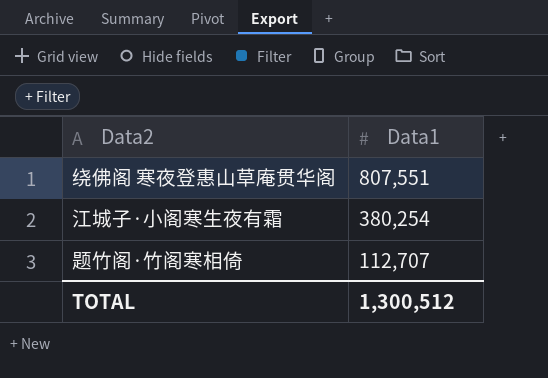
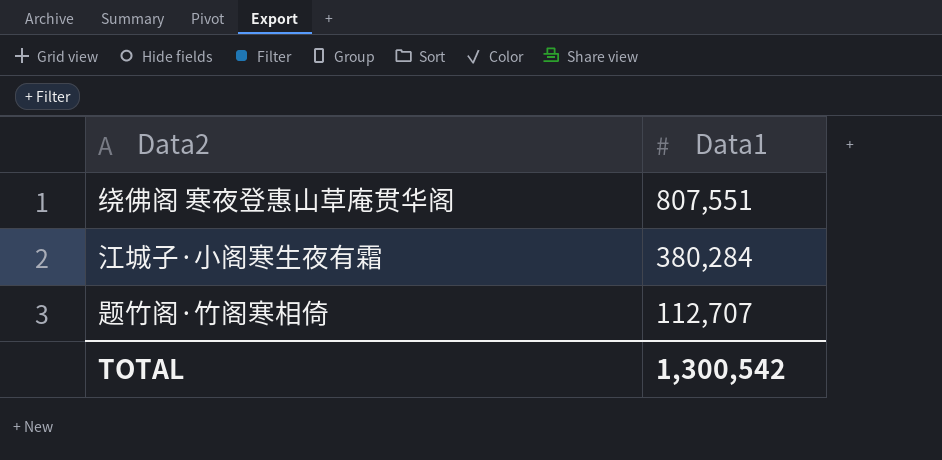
江城子·小阁寒生夜有霜 | Data1: 380,254 -> 380,284
TOTAL | Data1: 1,300,512 -> 1,300,542

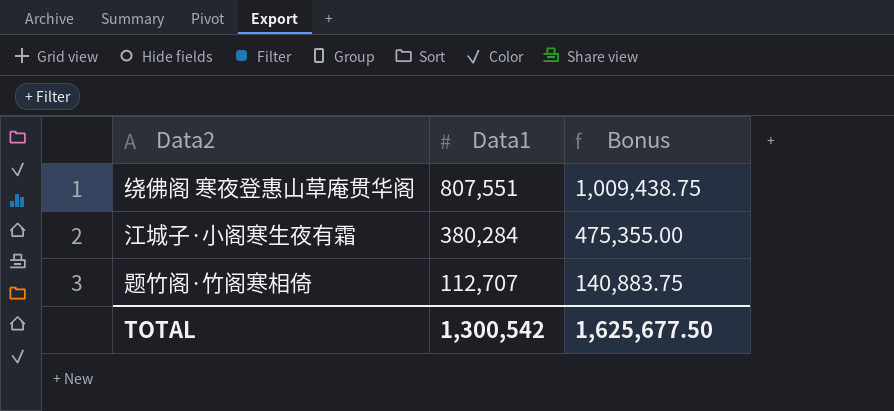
column Bonus | formula: none -> [Data1] * 1.25

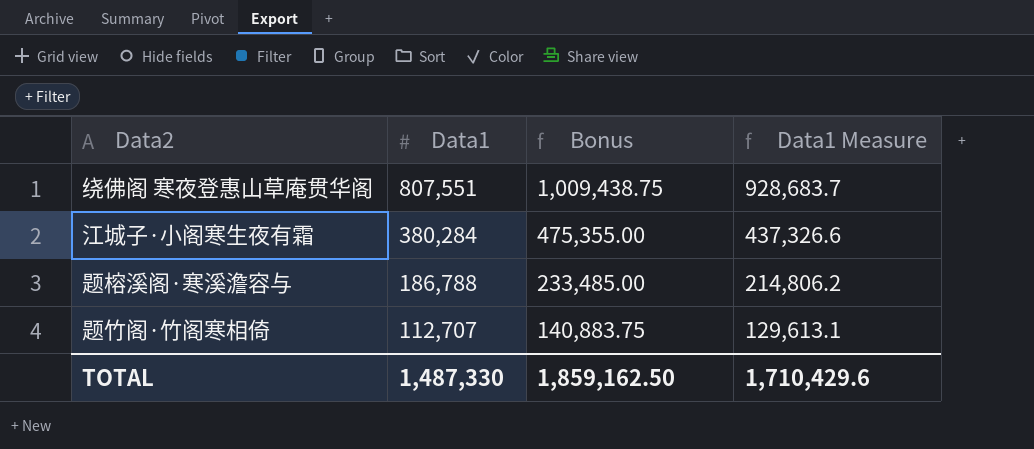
column Data1 Measure | formula: none -> [Data1] * 1.15
row 题榕溪阁·寒溪澹容与: none -> 186,788 | 233,485.00 | 214,806.2
TOTAL | Data1: 1,300,542 -> 1,487,330
TOTAL | Bonus: 1,625,677.50 -> 1,859,162.50

